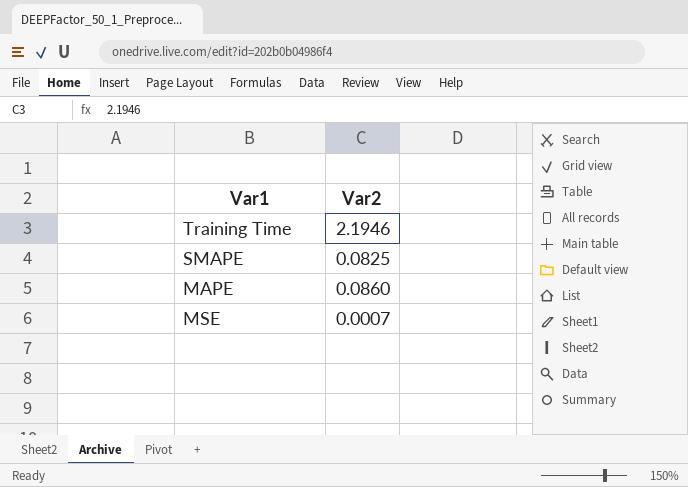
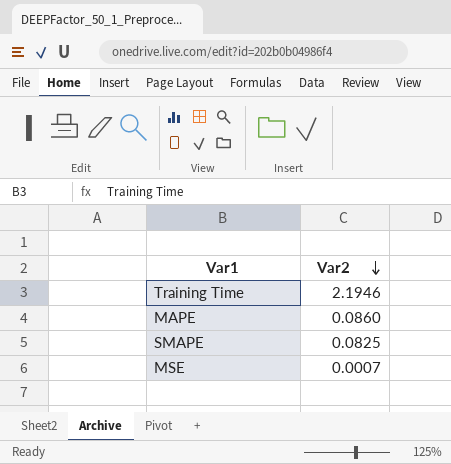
row order: none -> Var2 descending

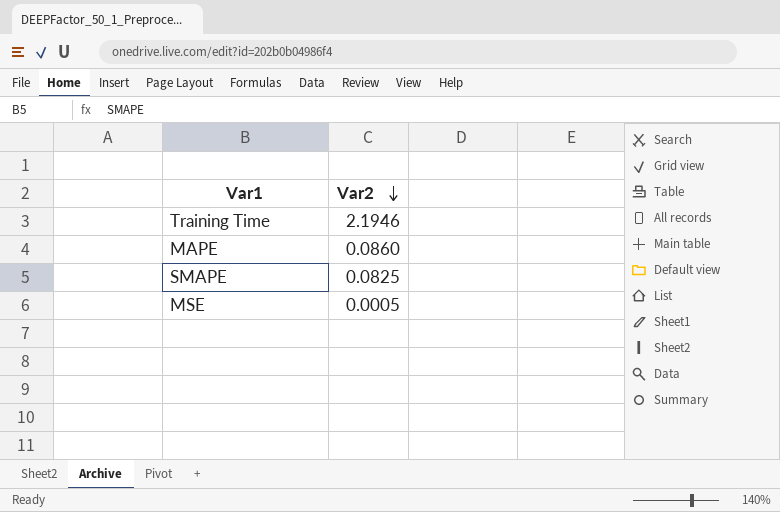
MSE | Var2: 0.0007 -> 0.0005

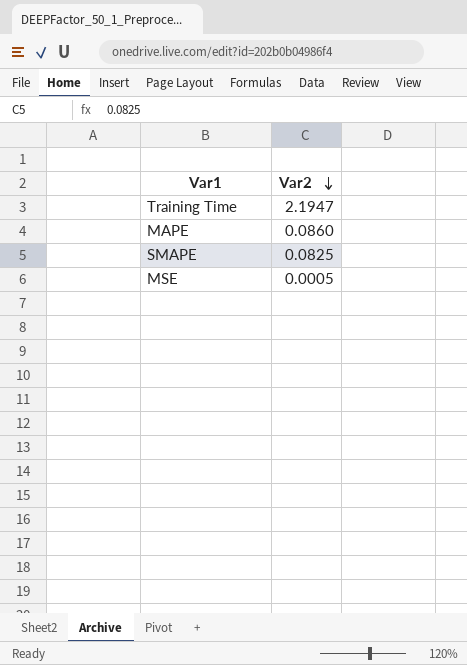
Training Time | Var2: 2.1946 -> 2.1947

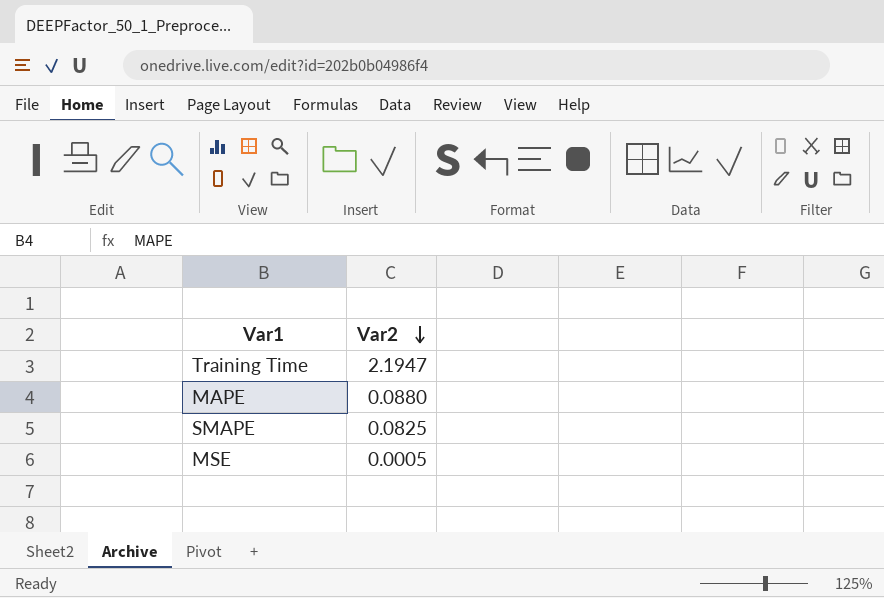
MAPE | Var2: 0.0860 -> 0.0880

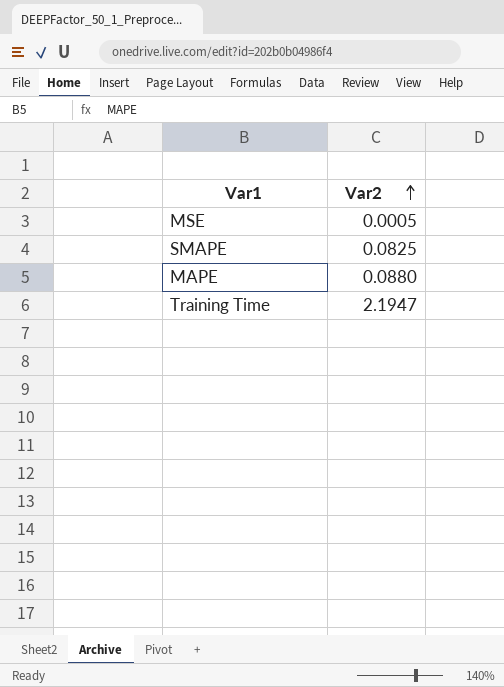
row order: Var2 descending -> Var2 ascending

